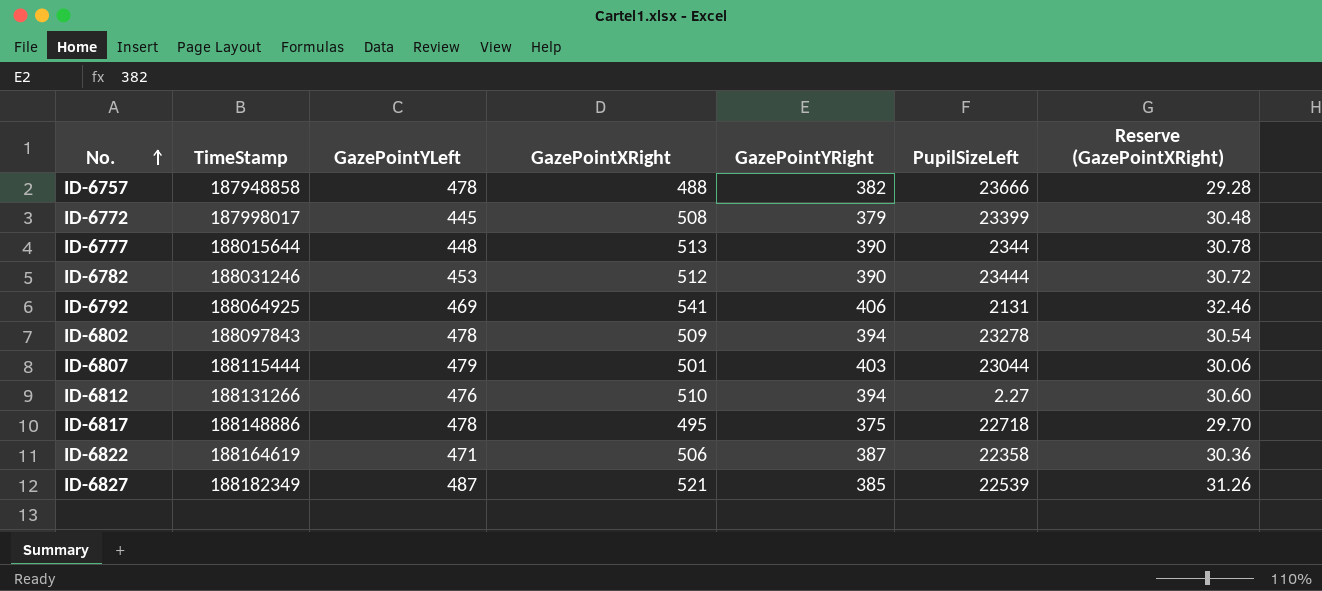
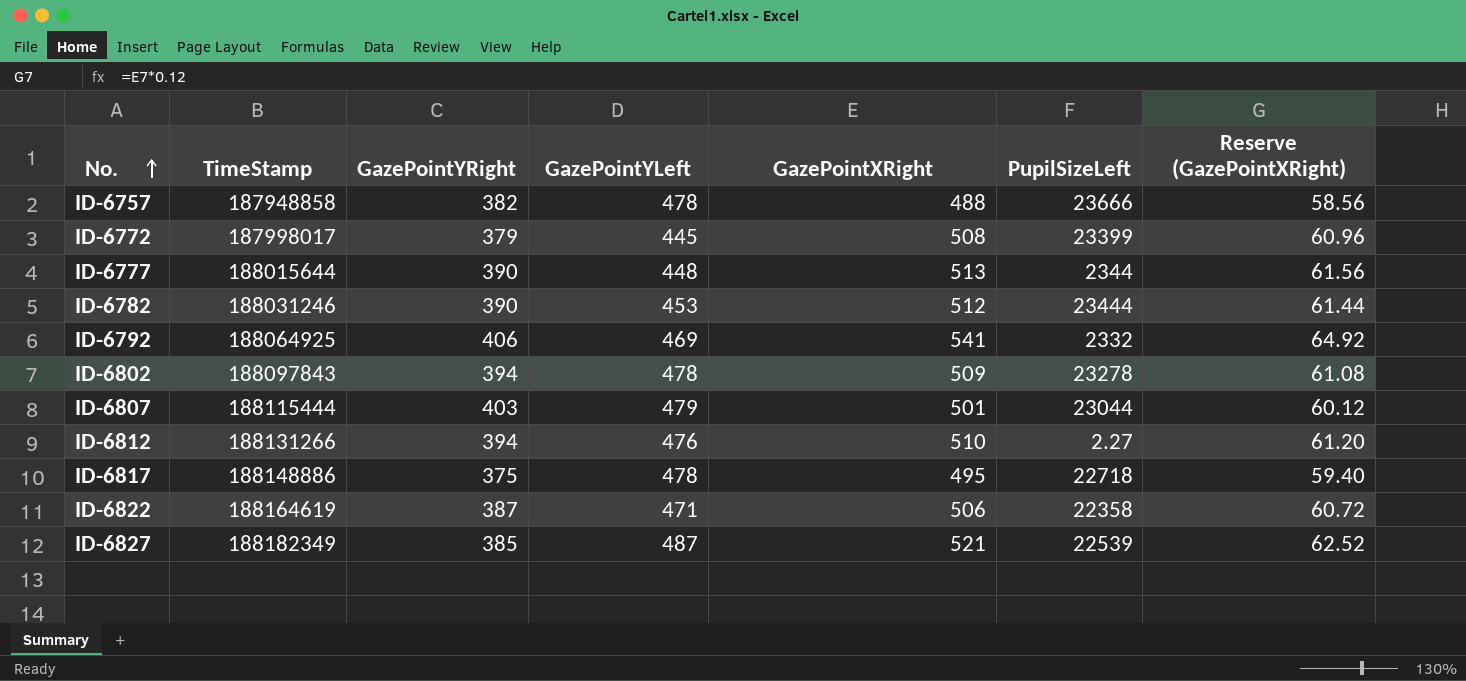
column GazePointYRight | position: 5 -> 3
column Reserve (GazePointXRight) | formula: [GazePointXRight] * 0.06 -> [GazePointXRight] * 0.12
ID-6792 | PupilSizeLeft: 2131 -> 2332

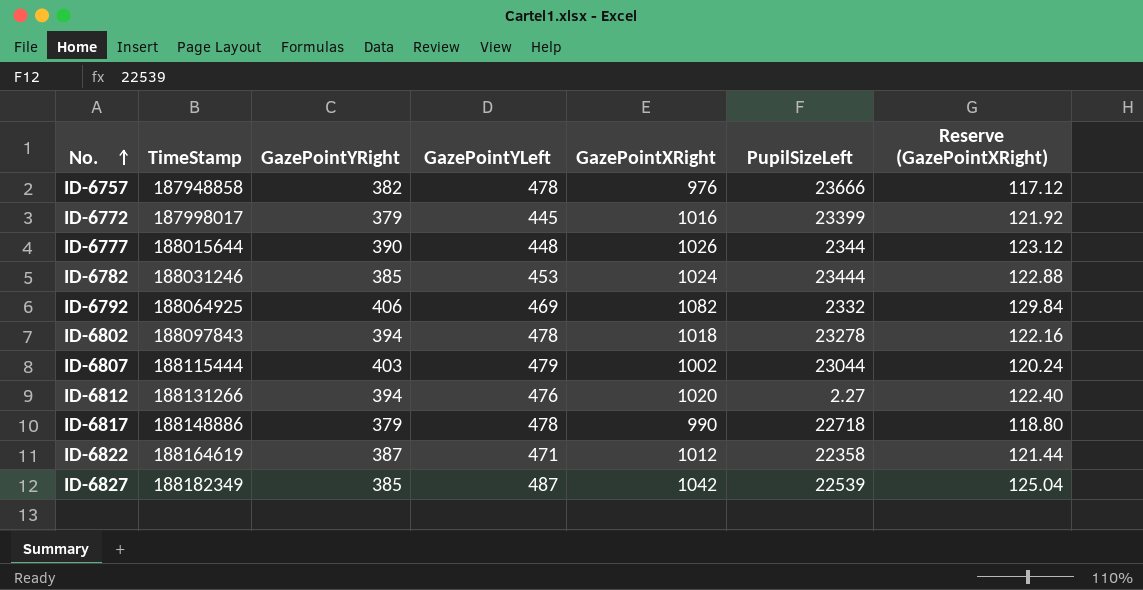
ID-6757 | GazePointXRight: 488 -> 976
ID-6757 | Reserve (GazePointXRight): 58.56 -> 117.12
ID-6772 | GazePointXRight: 508 -> 1016
ID-6772 | Reserve (GazePointXRight): 60.96 -> 121.92
ID-6777 | GazePointXRight: 513 -> 1026
ID-6777 | Reserve (GazePointXRight): 61.56 -> 123.12
ID-6782 | GazePointYRight: 390 -> 385
ID-6782 | GazePointXRight: 512 -> 1024
ID-6782 | Reserve (GazePointXRight): 61.44 -> 122.88
ID-6792 | GazePointXRight: 541 -> 1082
ID-6792 | Reserve (GazePointXRight): 64.92 -> 129.84
ID-6802 | GazePointXRight: 509 -> 1018
ID-6802 | Reserve (GazePointXRight): 61.08 -> 122.16
ID-6807 | GazePointXRight: 501 -> 1002
ID-6807 | Reserve (GazePointXRight): 60.12 -> 120.24
ID-6812 | GazePointXRight: 510 -> 1020
ID-6812 | Reserve (GazePointXRight): 61.20 -> 122.40
ID-6817 | GazePointYRight: 375 -> 379
ID-6817 | GazePointXRight: 495 -> 990
ID-6817 | Reserve (GazePointXRight): 59.40 -> 118.80
ID-6822 | GazePointXRight: 506 -> 1012
ID-6822 | Reserve (GazePointXRight): 60.72 -> 121.44
ID-6827 | GazePointXRight: 521 -> 1042
ID-6827 | Reserve (GazePointXRight): 62.52 -> 125.04

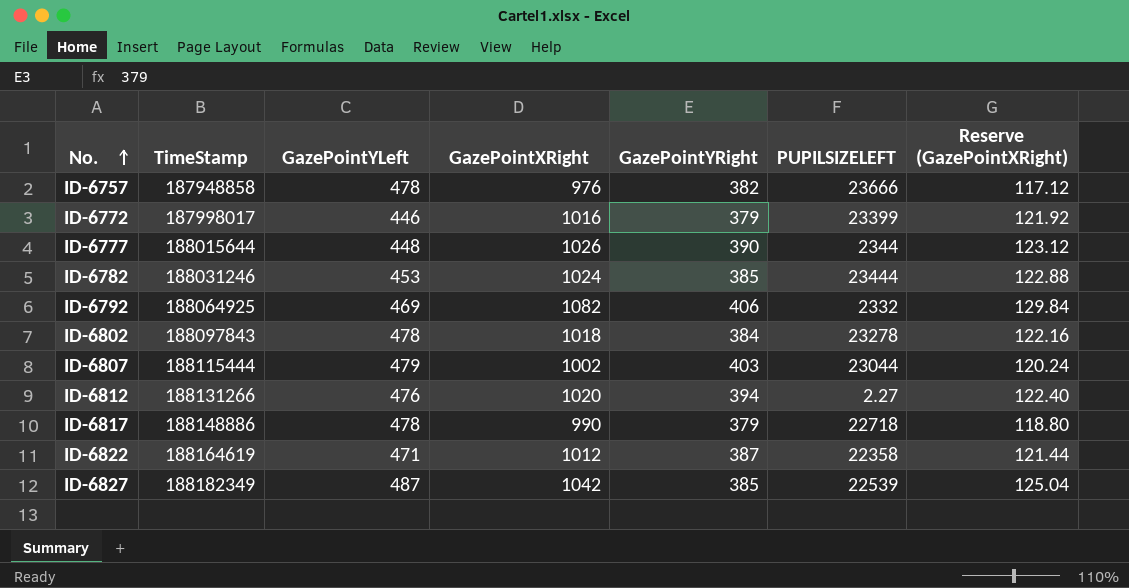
column GazePointYRight | position: 3 -> 5
column name: PupilSizeLeft -> PUPILSIZELEFT
ID-6772 | GazePointYLeft: 445 -> 446
ID-6802 | GazePointYRight: 394 -> 384

